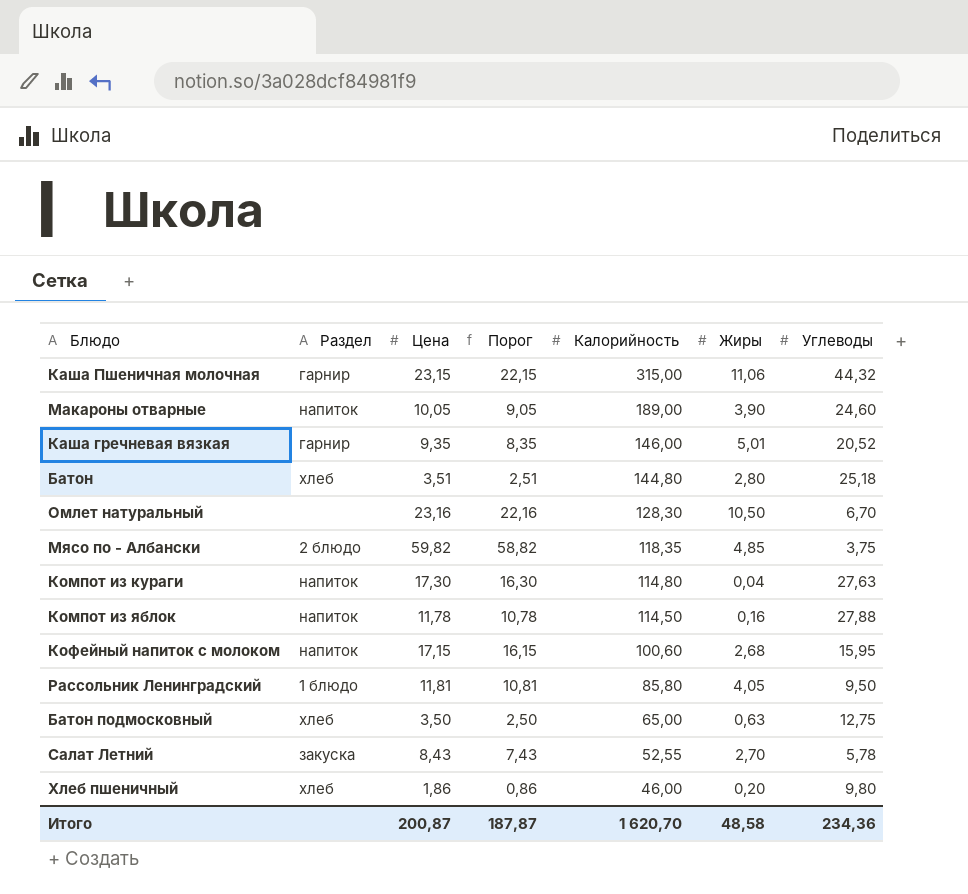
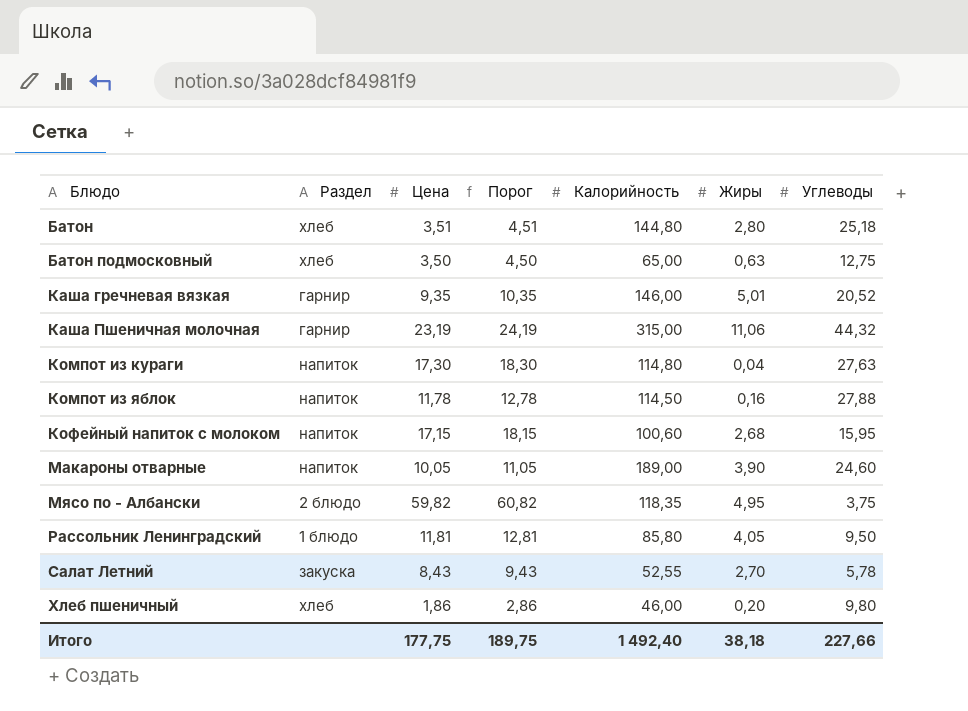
row order: Калорийность descending -> Блюдо ascending
column Порог | formula: [Цена] - 1 -> [Цена] + 1
row Омлет натуральный: none | 23,16 | 22,16 | 128,30 | 10,50 | 6,70 -> none
Каша Пшеничная молочная | Цена: 23,15 -> 23,19
Мясо по - Албански | Жиры: 4,85 -> 4,95
Итого | Цена: 200,87 -> 177,75
Итого | Порог: 187,87 -> 189,75
Итого | Калорийность: 1 620,70 -> 1 492,40
Итого | Жиры: 48,58 -> 38,18
Итого | Углеводы: 234,36 -> 227,66

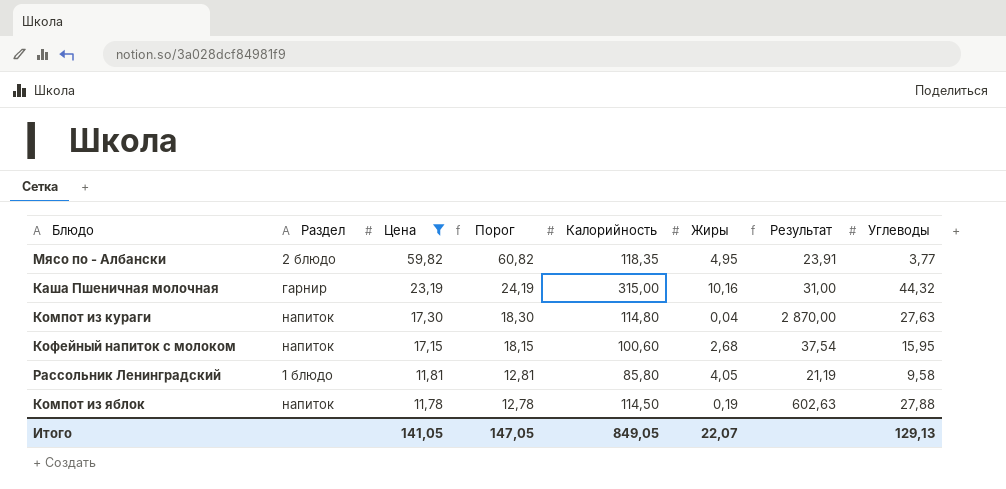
filter: none -> Цена >= 11,78
row order: Блюдо ascending -> Цена descending
column Результат | formula: none -> [Калорийность] / [Жиры]
Мясо по - Албански | Углеводы: 3,75 -> 3,77
Каша Пшеничная молочная | Жиры: 11,06 -> 10,16
Рассольник Ленинградский | Углеводы: 9,50 -> 9,58
Компот из яблок | Жиры: 0,16 -> 0,19
Итого | Цена: 177,75 -> 141,05
Итого | Порог: 189,75 -> 147,05
Итого | Калорийность: 1 492,40 -> 849,05
Итого | Жиры: 38,18 -> 22,07
Итого | Углеводы: 227,66 -> 129,13

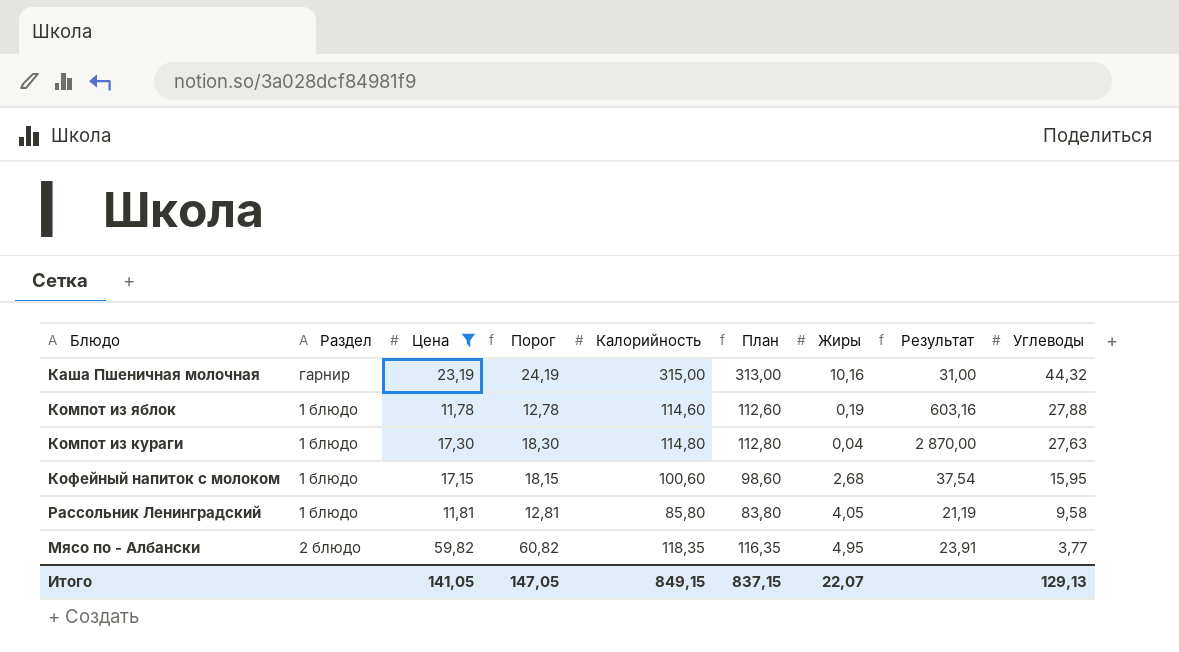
row order: Цена descending -> Углеводы descending
column План | formula: none -> [Калорийность] - 2
Компот из яблок | Раздел: напиток -> 1 блюдо
Компот из яблок | Калорийность: 114,50 -> 114,60
Компот из яблок | Результат: 602,63 -> 603,16
Компот из кураги | Раздел: напиток -> 1 блюдо
Кофейный напиток с молоком | Раздел: напиток -> 1 блюдо
Итого | Калорийность: 849,05 -> 849,15

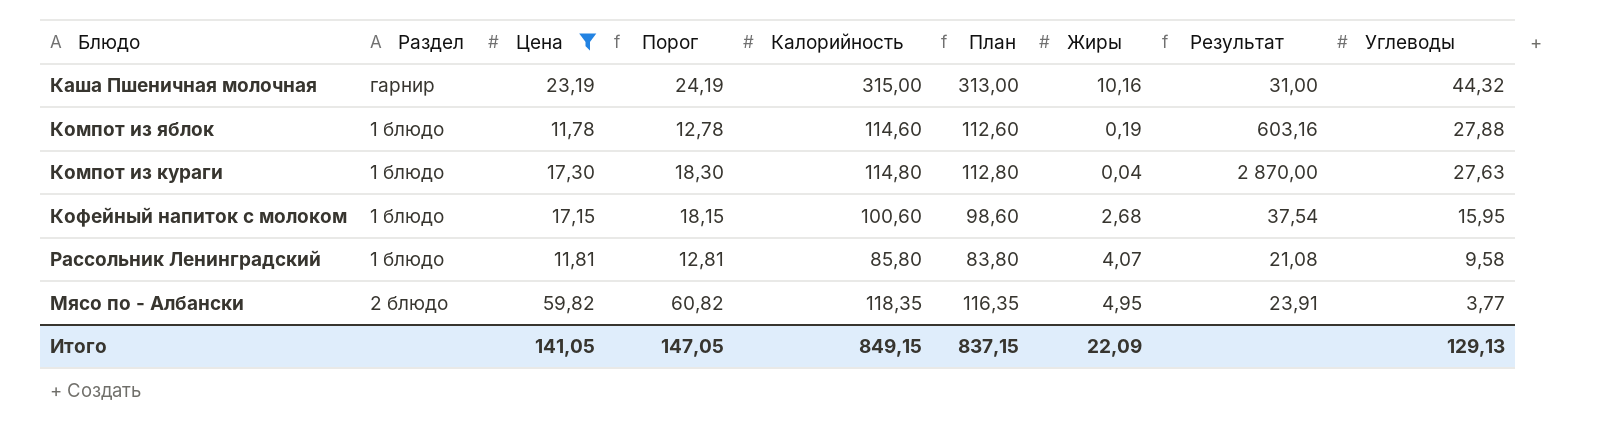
Рассольник Ленинградский | Жиры: 4,05 -> 4,07
Рассольник Ленинградский | Результат: 21,19 -> 21,08
Итого | Жиры: 22,07 -> 22,09

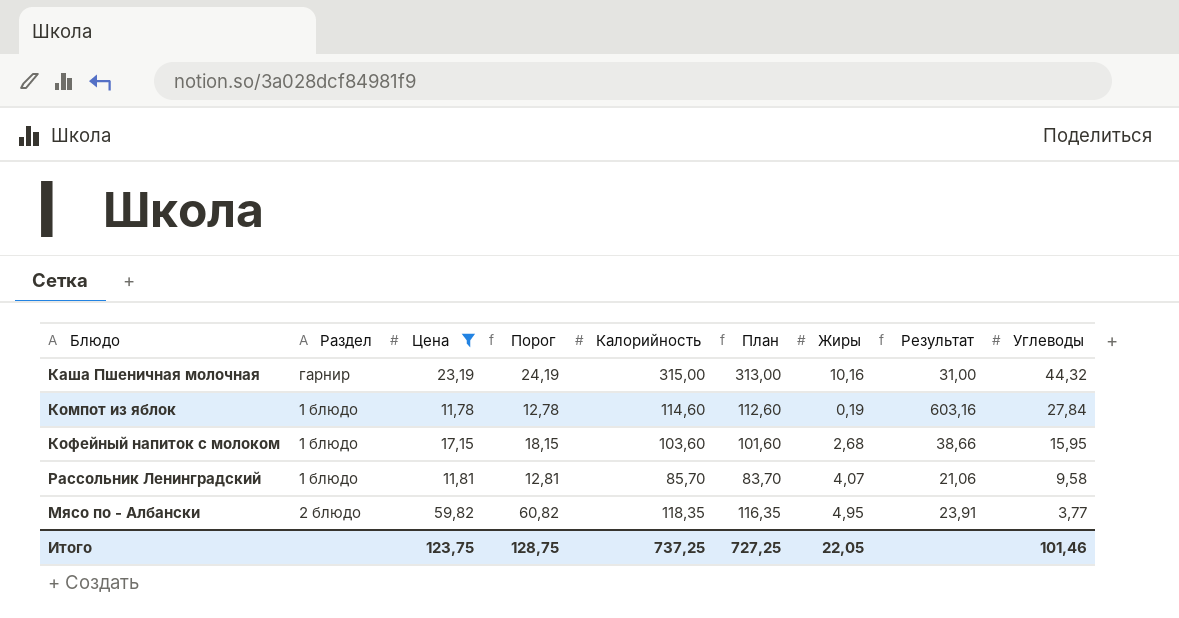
row Компот из кураги: 1 блюдо | 17,30 | 18,30 | 114,80 | 112,80 | 0,04 | 2 870,00 | 27,63 -> none
Компот из яблок | Углеводы: 27,88 -> 27,84
Кофейный напиток с молоком | Калорийность: 100,60 -> 103,60
Кофейный напиток с молоком | План: 98,60 -> 101,60
Кофейный напиток с молоком | Результат: 37,54 -> 38,66
Рассольник Ленинградский | Калорийность: 85,80 -> 85,70
Рассольник Ленинградский | План: 83,80 -> 83,70
Рассольник Ленинградский | Результат: 21,08 -> 21,06
Итого | Цена: 141,05 -> 123,75
Итого | Порог: 147,05 -> 128,75
Итого | Калорийность: 849,15 -> 737,25
Итого | План: 837,15 -> 727,25
Итого | Жиры: 22,09 -> 22,05
Итого | Углеводы: 129,13 -> 101,46

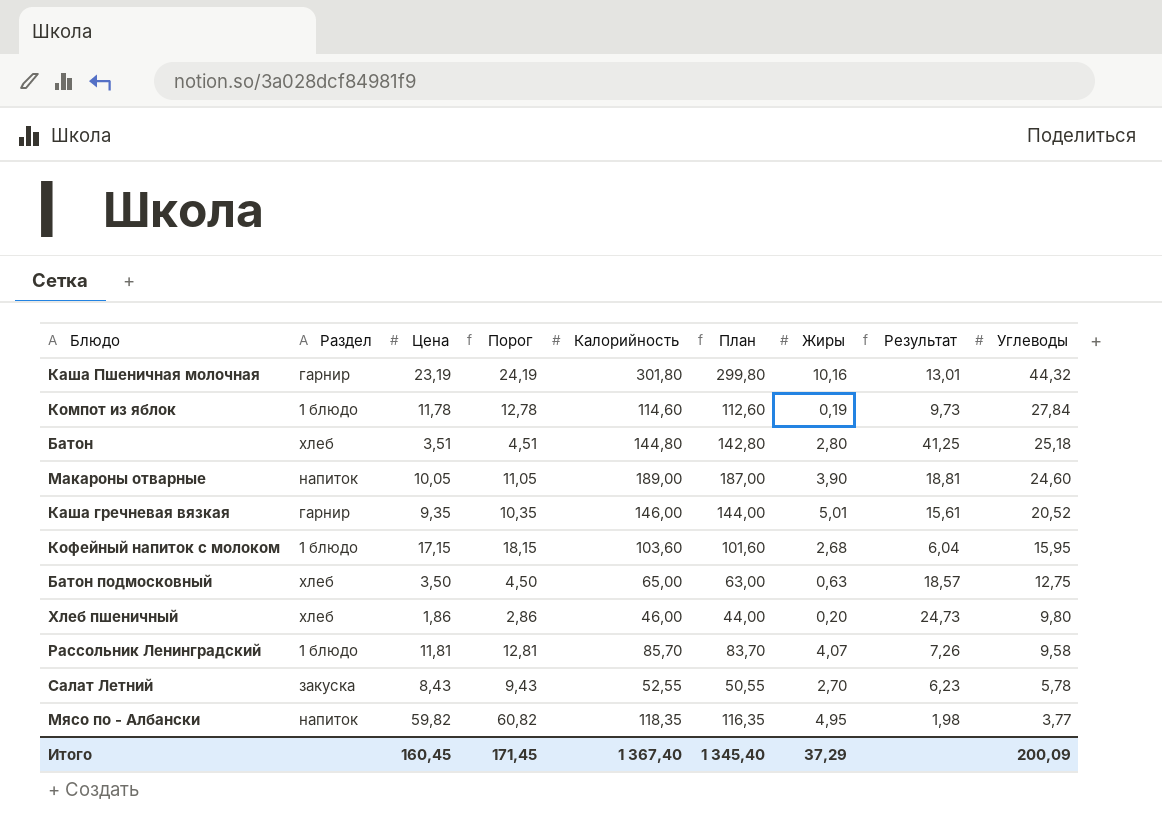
filter: Цена >= 11,78 -> none
column Результат | formula: [Калорийность] / [Жиры] -> [Калорийность] / [Цена]
Каша Пшеничная молочная | Калорийность: 315,00 -> 301,80
Каша Пшеничная молочная | План: 313,00 -> 299,80
Мясо по - Албански | Раздел: 2 блюдо -> напиток
Итого | Цена: 123,75 -> 160,45
Итого | Порог: 128,75 -> 171,45
Итого | Калорийность: 737,25 -> 1 367,40
Итого | План: 727,25 -> 1 345,40
Итого | Жиры: 22,05 -> 37,29
Итого | Углеводы: 101,46 -> 200,09

